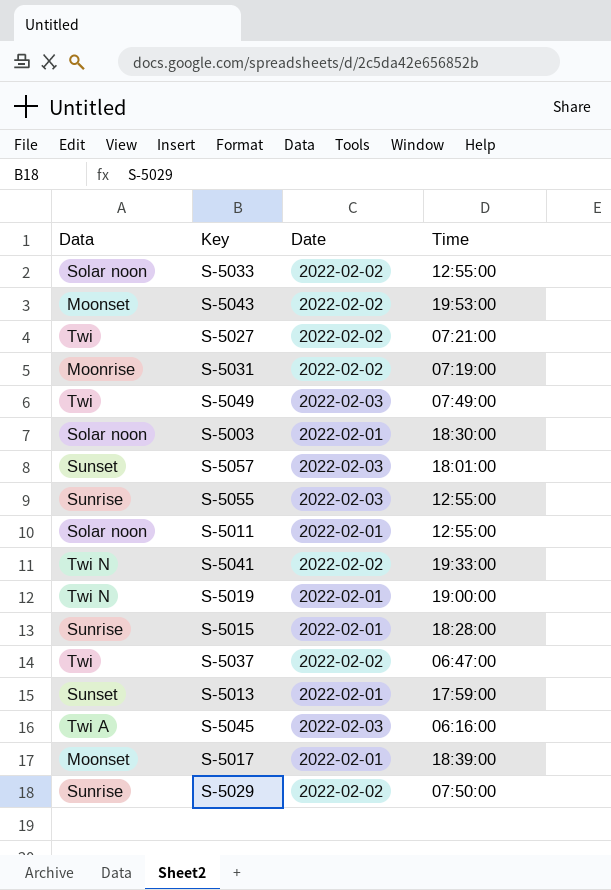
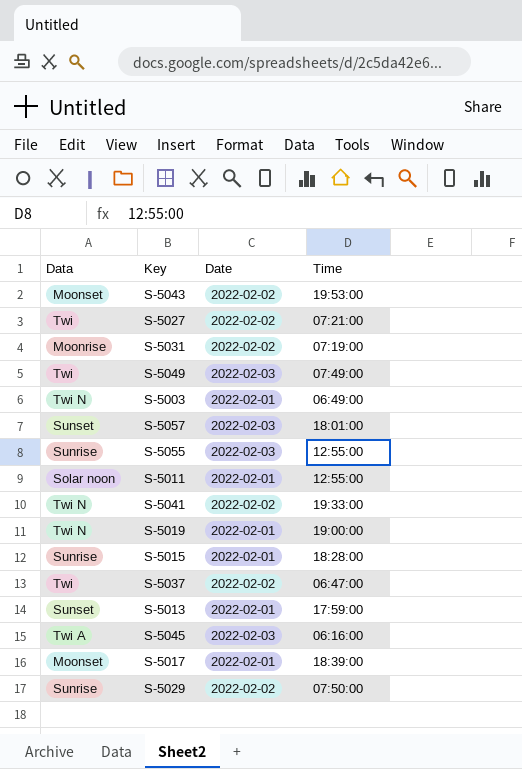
row S-5033: Solar noon | 2022-02-02 | 12:55:00 -> none
S-5003 | Data: Solar noon -> Twi N
S-5003 | Time: 18:30:00 -> 06:49:00

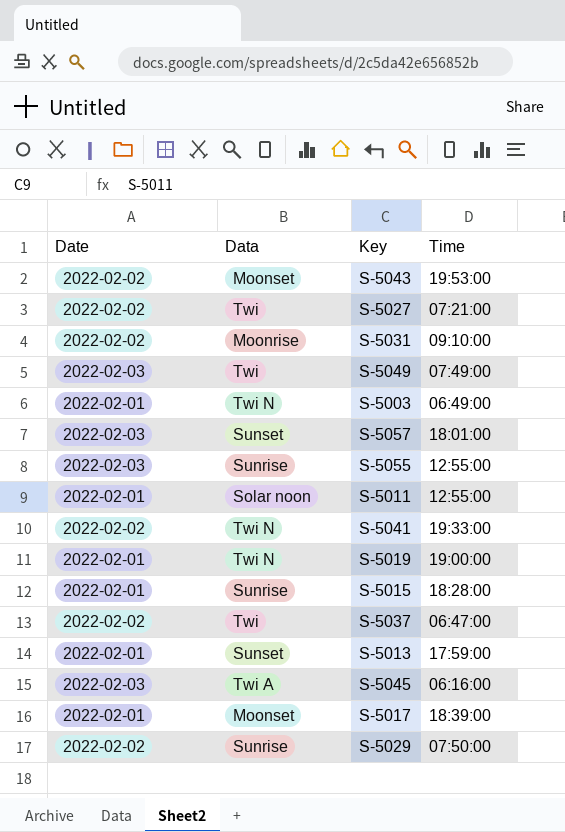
column Date | position: 3 -> 1
S-5031 | Time: 07:19:00 -> 09:10:00

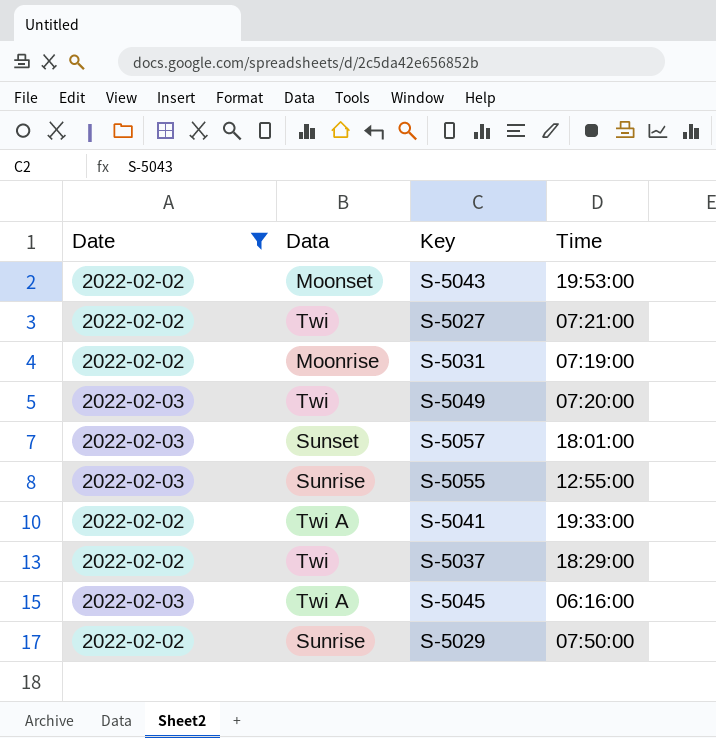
filter: none -> Date != 2022-02-01
S-5031 | Time: 09:10:00 -> 07:19:00
S-5049 | Time: 07:49:00 -> 07:20:00
S-5041 | Data: Twi N -> Twi A
S-5037 | Time: 06:47:00 -> 18:29:00

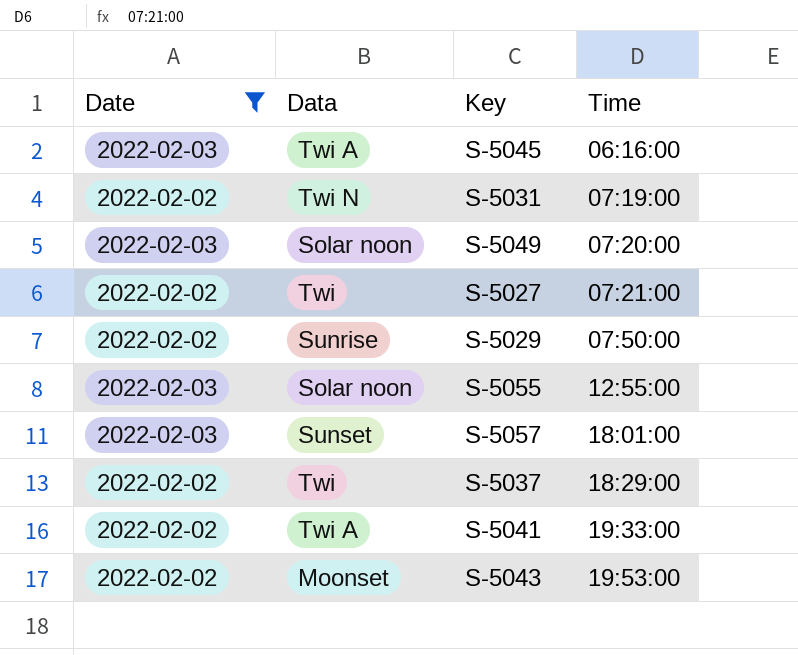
row order: none -> Time ascending
S-5031 | Data: Moonrise -> Twi N
S-5049 | Data: Twi -> Solar noon
S-5055 | Data: Sunrise -> Solar noon

